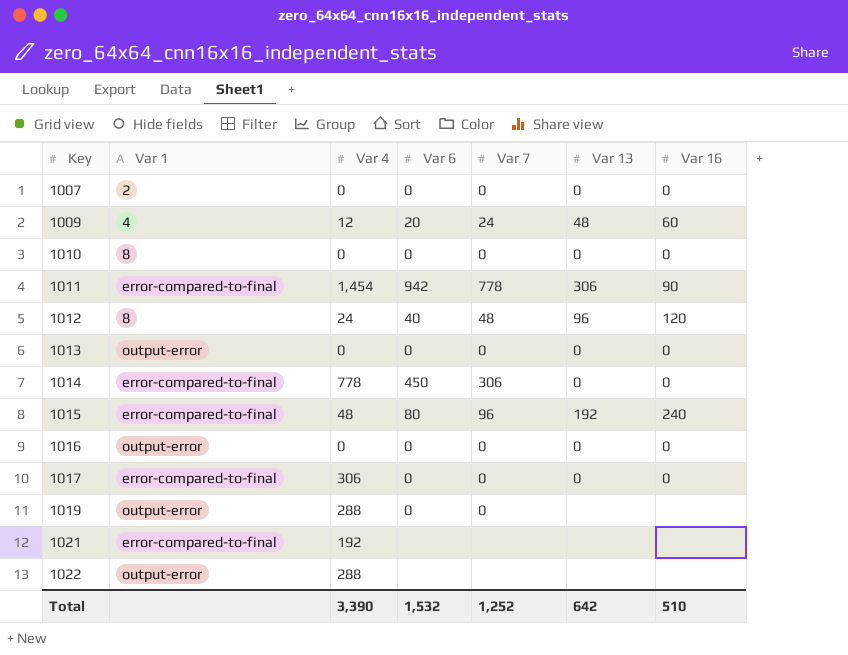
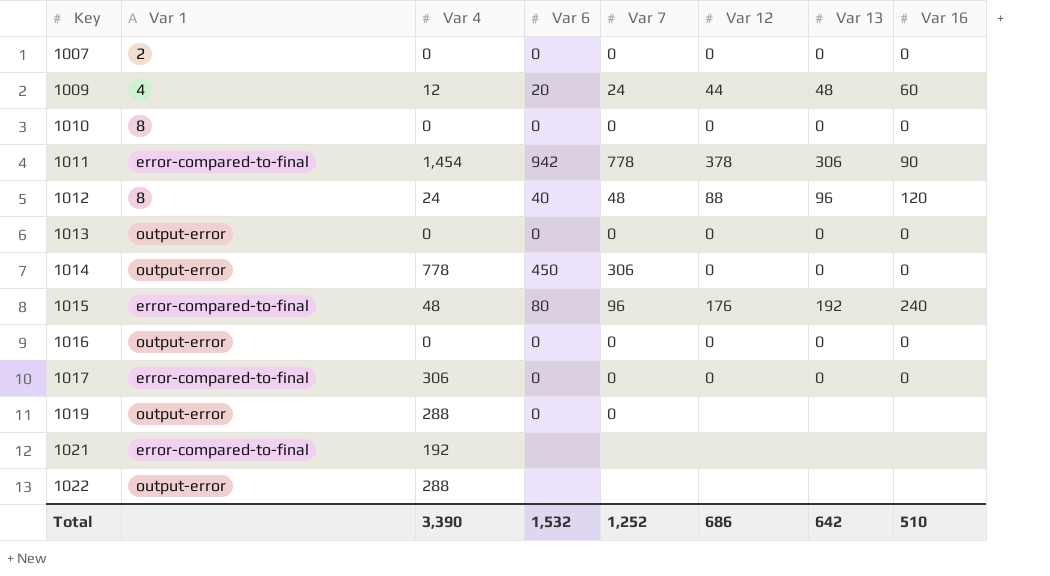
column Var 12 | position: none -> 6
1014 | Var 1: error-compared-to-final -> output-error

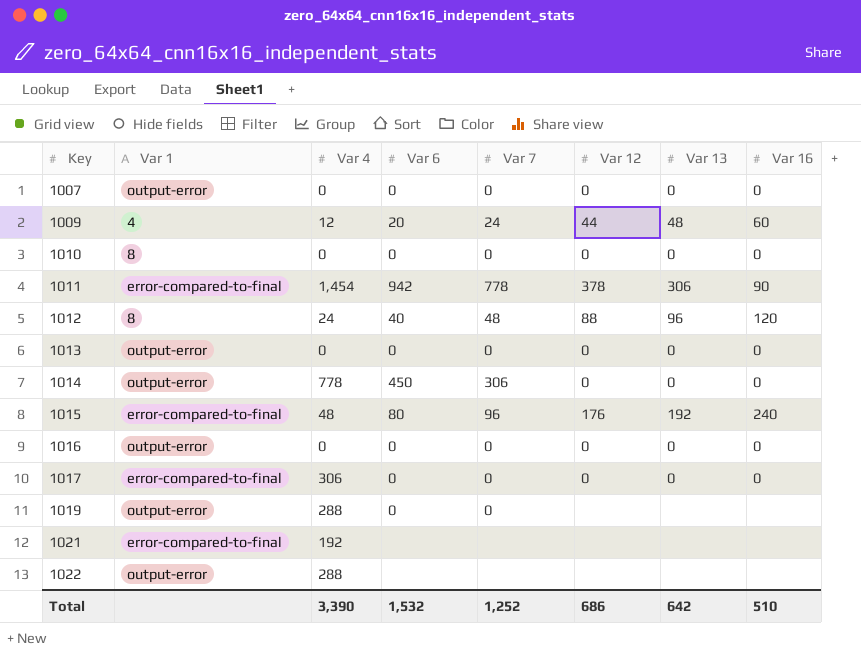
1007 | Var 1: 2 -> output-error

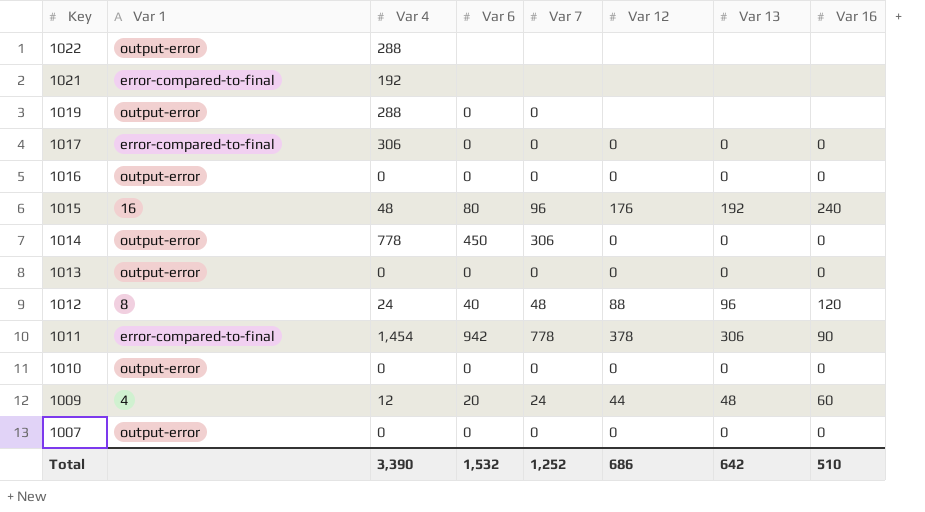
row order: Key ascending -> Key descending
1015 | Var 1: error-compared-to-final -> 16
1010 | Var 1: 8 -> output-error

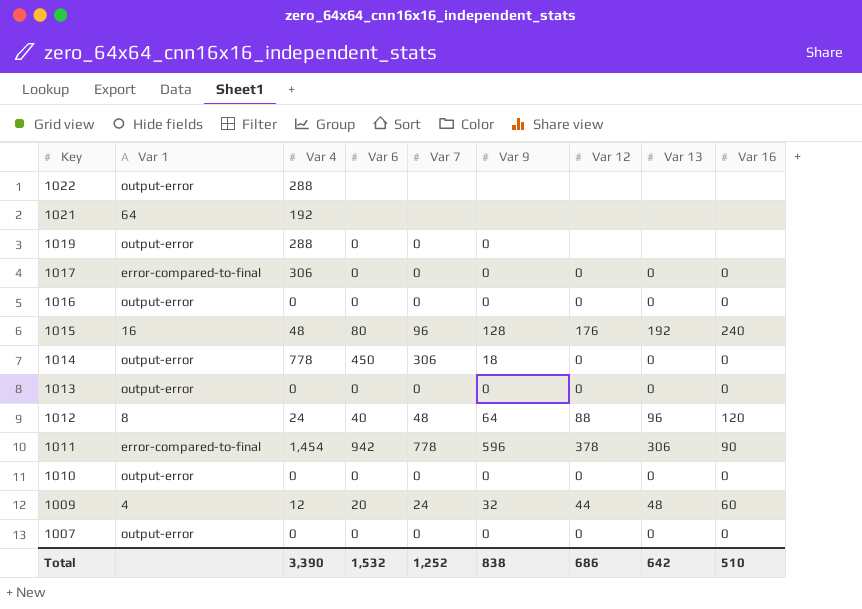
column Var 9 | position: none -> 6
1021 | Var 1: error-compared-to-final -> 64

